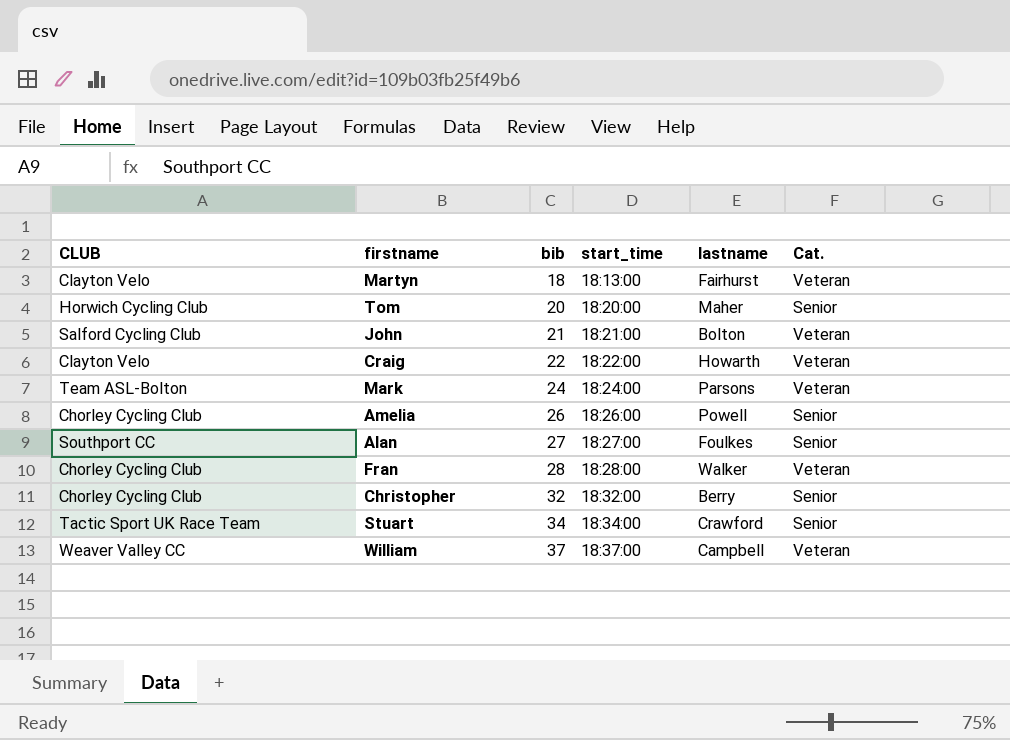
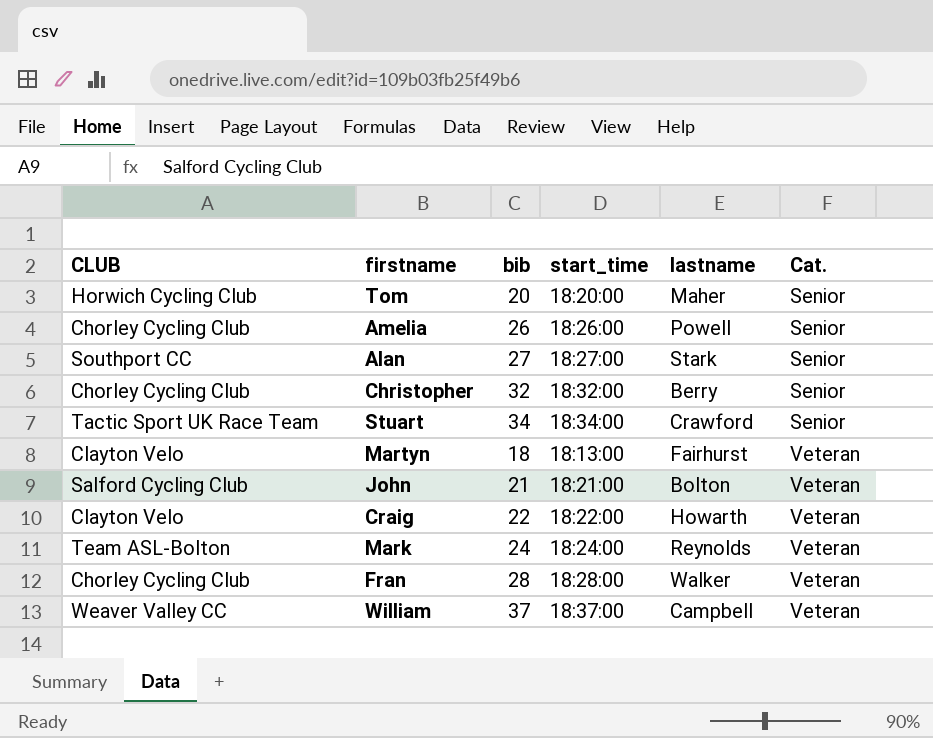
row order: bib ascending -> Cat. ascending
Alan | lastname: Foulkes -> Stark
Mark | lastname: Parsons -> Reynolds

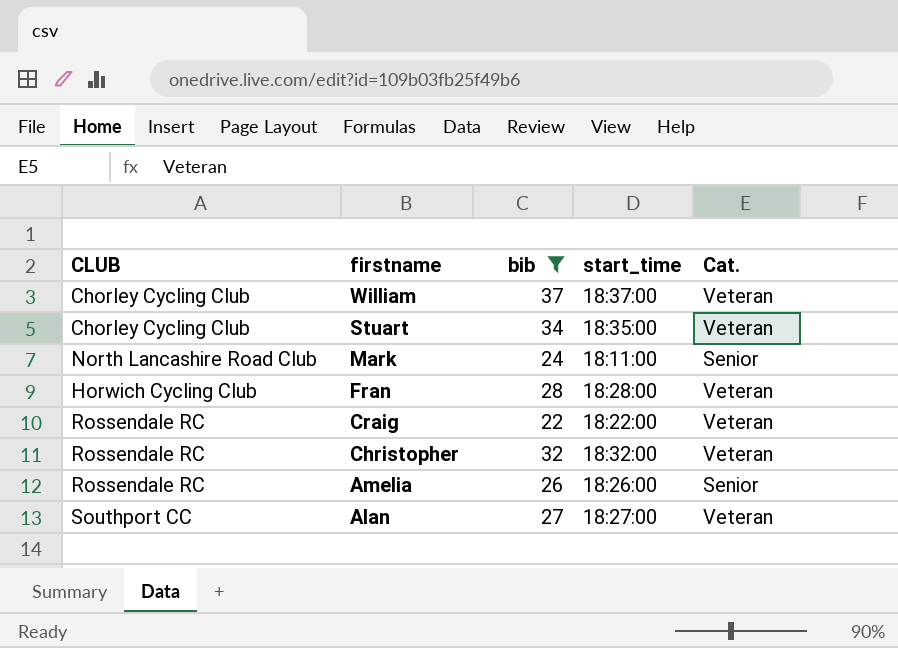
filter: none -> bib >= 22
row order: Cat. ascending -> firstname descending
column lastname | position: 5 -> none
William | CLUB: Weaver Valley CC -> Chorley Cycling Club
Stuart | CLUB: Tactic Sport UK Race Team -> Chorley Cycling Club
Stuart | start_time: 18:34:00 -> 18:35:00
Stuart | Cat.: Senior -> Veteran
Mark | CLUB: Team ASL-Bolton -> North Lancashire Road Club
Mark | start_time: 18:24:00 -> 18:11:00
Mark | Cat.: Veteran -> Senior
Fran | CLUB: Chorley Cycling Club -> Horwich Cycling Club
Craig | CLUB: Clayton Velo -> Rossendale RC
Christopher | CLUB: Chorley Cycling Club -> Rossendale RC
Christopher | Cat.: Senior -> Veteran
Amelia | CLUB: Chorley Cycling Club -> Rossendale RC
Alan | Cat.: Senior -> Veteran

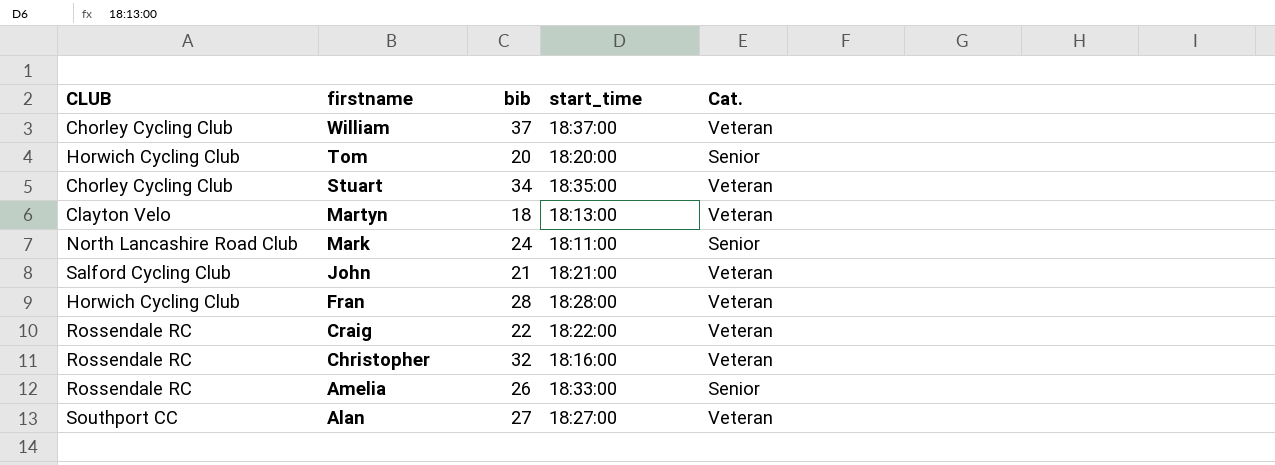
filter: bib >= 22 -> none
Christopher | start_time: 18:32:00 -> 18:16:00
Amelia | start_time: 18:26:00 -> 18:33:00

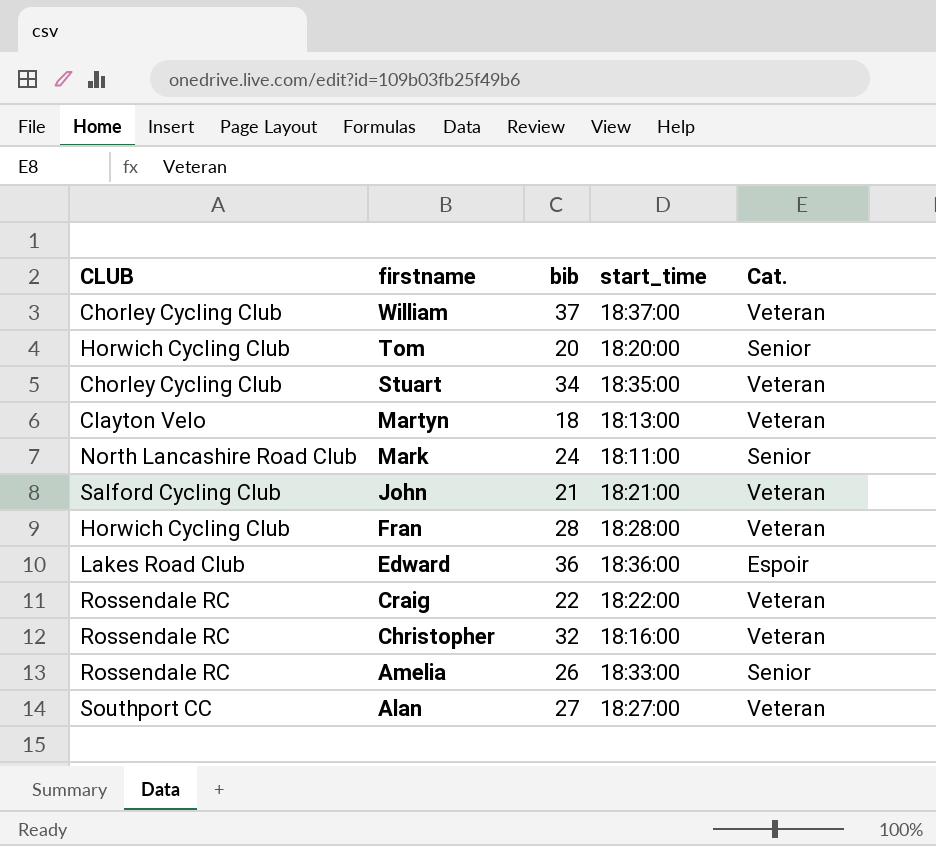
row Edward: none -> Lakes Road Club | 36 | 18:36:00 | Espoir

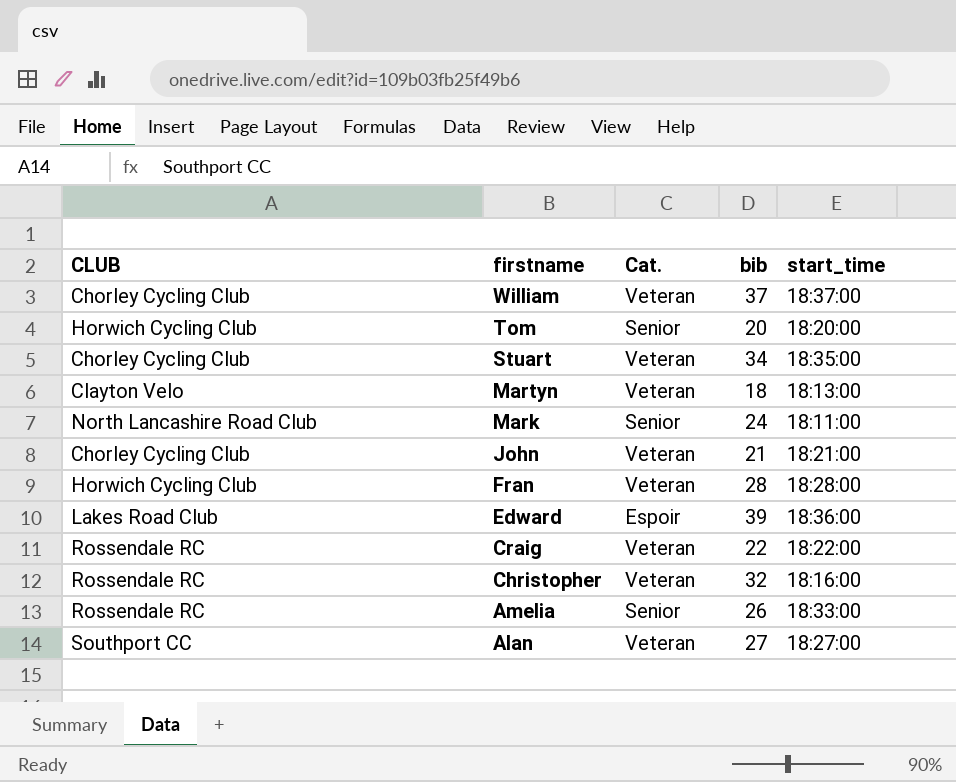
column Cat. | position: 5 -> 3
John | CLUB: Salford Cycling Club -> Chorley Cycling Club
Edward | bib: 36 -> 39

